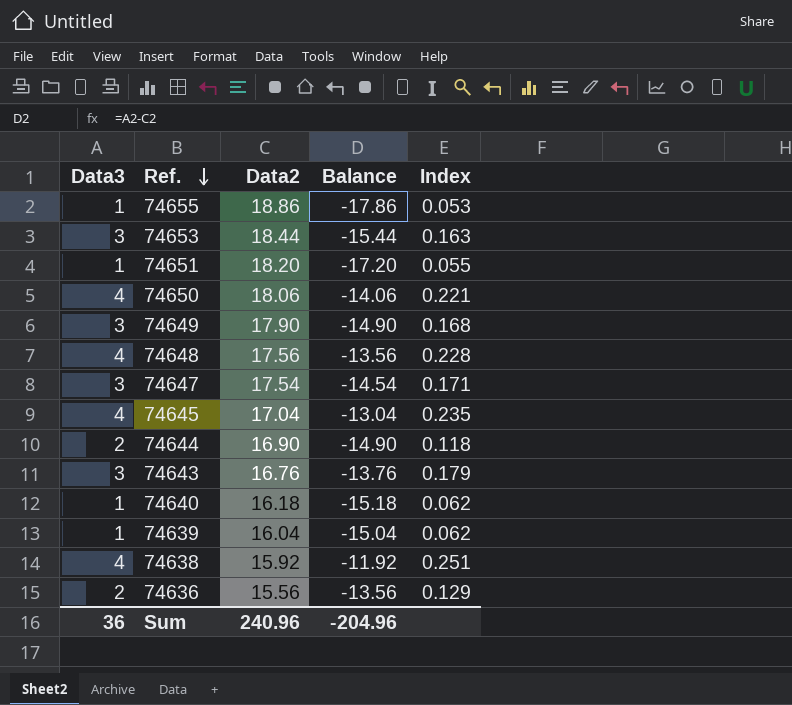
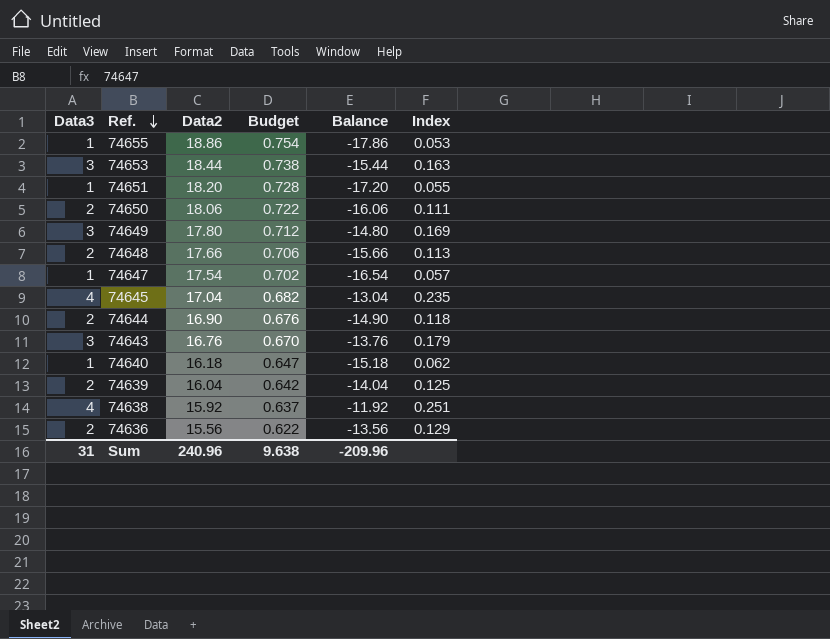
column Budget | formula: none -> [Data2] * 0.04
74650 | Data3: 4 -> 2
74650 | Balance: -14.06 -> -16.06
74650 | Index: 0.221 -> 0.111
74649 | Data2: 17.90 -> 17.80
74649 | Balance: -14.90 -> -14.80
74649 | Index: 0.168 -> 0.169
74648 | Data3: 4 -> 2
74648 | Data2: 17.56 -> 17.66
74648 | Balance: -13.56 -> -15.66
74648 | Index: 0.228 -> 0.113
74647 | Data3: 3 -> 1
74647 | Balance: -14.54 -> -16.54
74647 | Index: 0.171 -> 0.057
74639 | Data3: 1 -> 2
74639 | Balance: -15.04 -> -14.04
74639 | Index: 0.062 -> 0.125
Sum | Data3: 36 -> 31
Sum | Balance: -204.96 -> -209.96

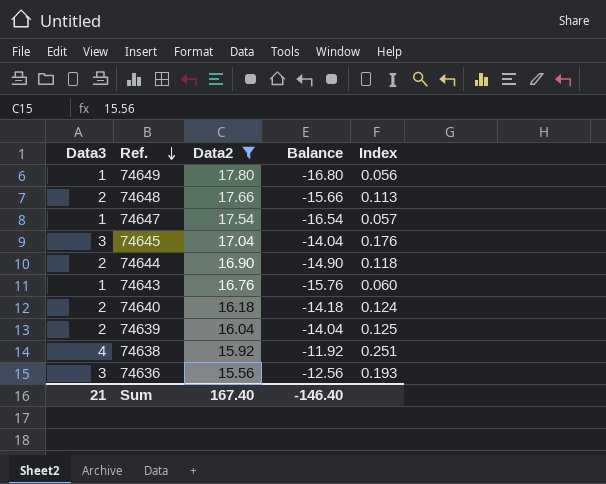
filter: none -> Data2 <= 17.80
column Budget | formula: [Data2] * 0.04 -> none
74649 | Data3: 3 -> 1
74649 | Balance: -14.80 -> -16.80
74649 | Index: 0.169 -> 0.056
74645 | Data3: 4 -> 3
74645 | Balance: -13.04 -> -14.04
74645 | Index: 0.235 -> 0.176
74643 | Data3: 3 -> 1
74643 | Balance: -13.76 -> -15.76
74643 | Index: 0.179 -> 0.060
74640 | Data3: 1 -> 2
74640 | Balance: -15.18 -> -14.18
74640 | Index: 0.062 -> 0.124
74636 | Data3: 2 -> 3
74636 | Balance: -13.56 -> -12.56
74636 | Index: 0.129 -> 0.193
Sum | Data3: 31 -> 21
Sum | Data2: 240.96 -> 167.40
Sum | Balance: -209.96 -> -146.40

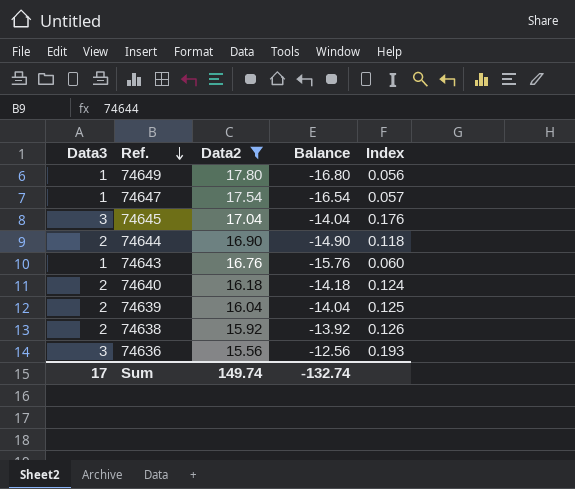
row 74648: 2 | 17.66 | -15.66 | 0.113 -> none
74638 | Data3: 4 -> 2
74638 | Balance: -11.92 -> -13.92
74638 | Index: 0.251 -> 0.126
Sum | Data3: 21 -> 17
Sum | Data2: 167.40 -> 149.74
Sum | Balance: -146.40 -> -132.74

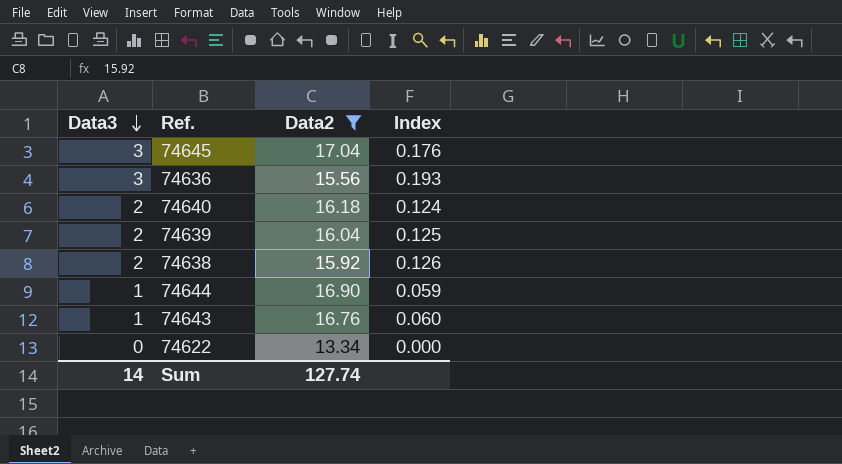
row order: Ref. descending -> Data3 descending
column Balance | formula: [Data3] - [Data2] -> none
row 74649: 1 | 17.80 | -16.80 | 0.056 -> none
row 74647: 1 | 17.54 | -16.54 | 0.057 -> none
74644 | Data3: 2 -> 1
74644 | Index: 0.118 -> 0.059
row 74622: none -> 0 | 13.34 | 0.000
Sum | Data3: 17 -> 14
Sum | Data2: 149.74 -> 127.74

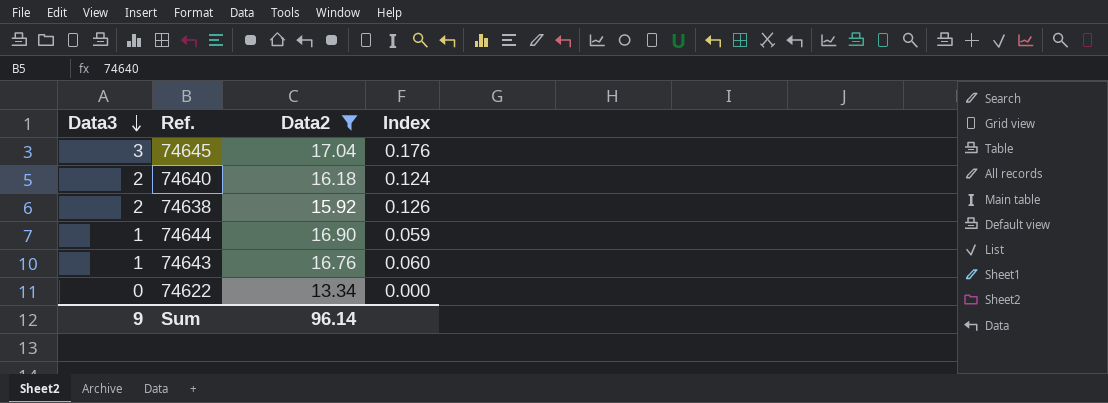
row 74636: 3 | 15.56 | 0.193 -> none
row 74639: 2 | 16.04 | 0.125 -> none
Sum | Data3: 14 -> 9
Sum | Data2: 127.74 -> 96.14

